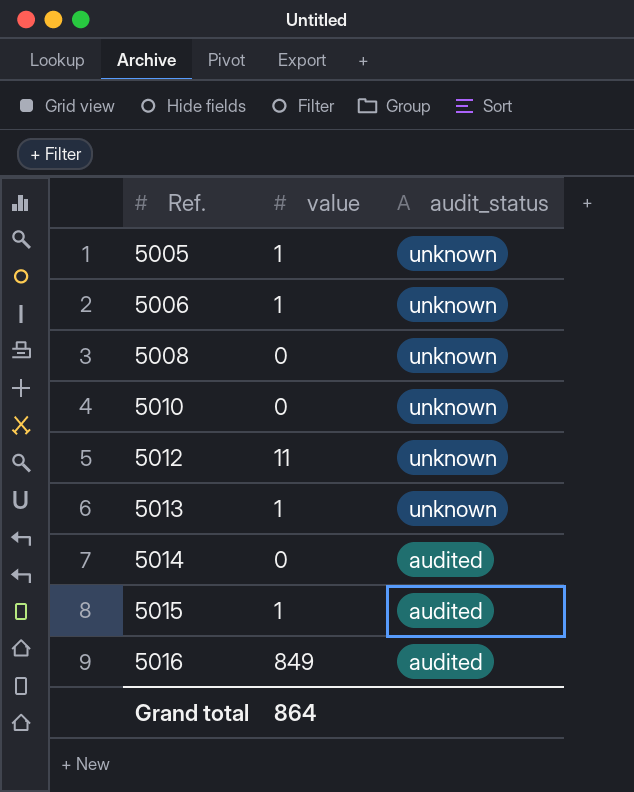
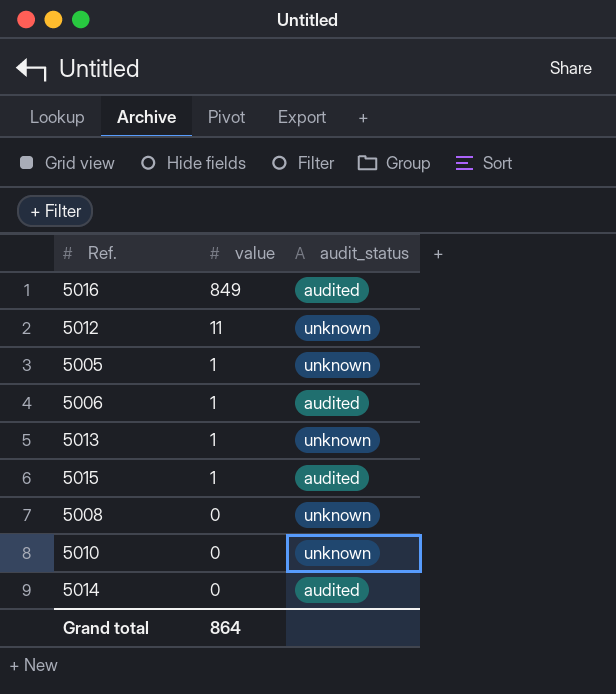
row order: Ref. ascending -> value descending
5006 | audit_status: unknown -> audited

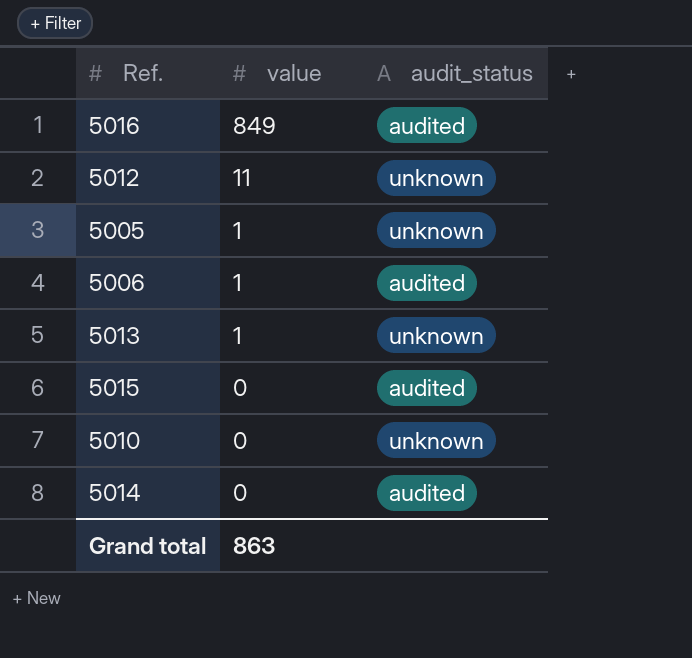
row 5008: 0 | unknown -> none
5015 | value: 1 -> 0
Grand total | value: 864 -> 863

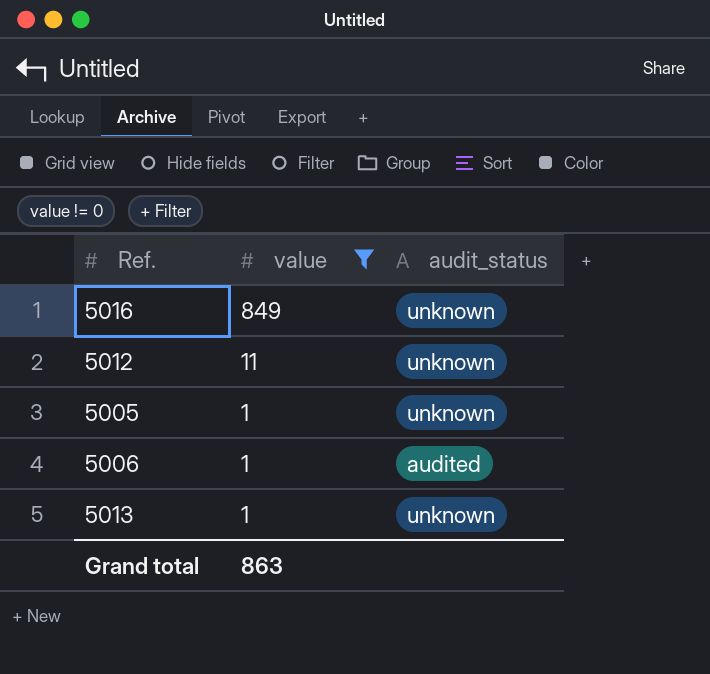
filter: none -> value != 0
5016 | audit_status: audited -> unknown

